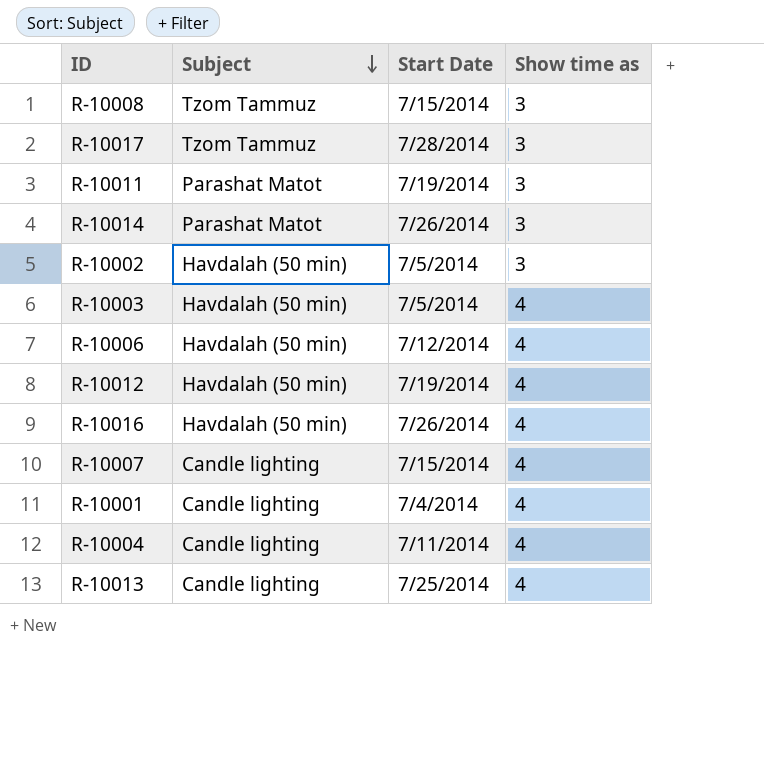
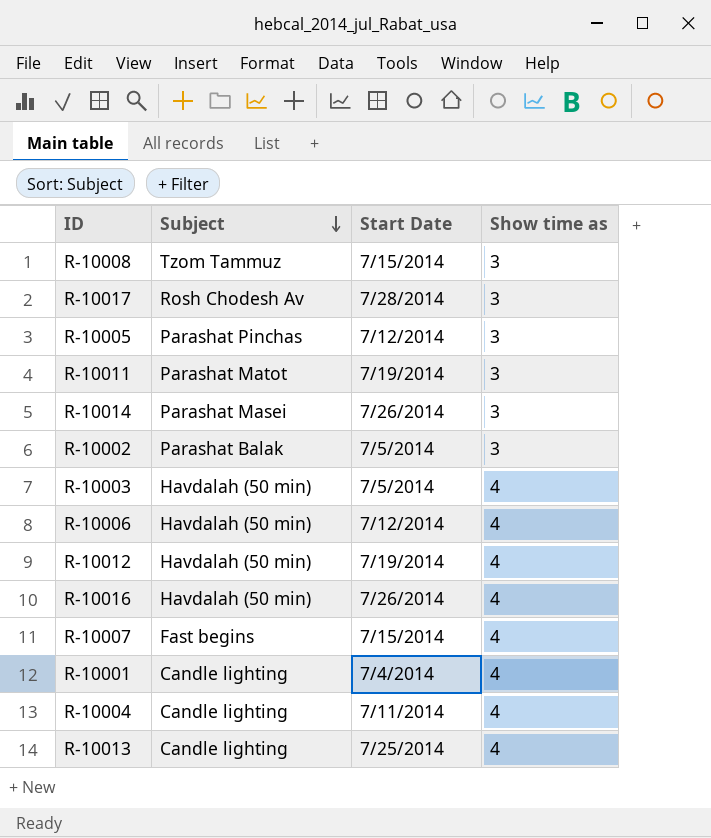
R-10017 | Subject: Tzom Tammuz -> Rosh Chodesh Av
row R-10005: none -> Parashat Pinchas | 7/12/2014 | 3
R-10014 | Subject: Parashat Matot -> Parashat Masei
R-10002 | Subject: Havdalah (50 min) -> Parashat Balak
R-10007 | Subject: Candle lighting -> Fast begins

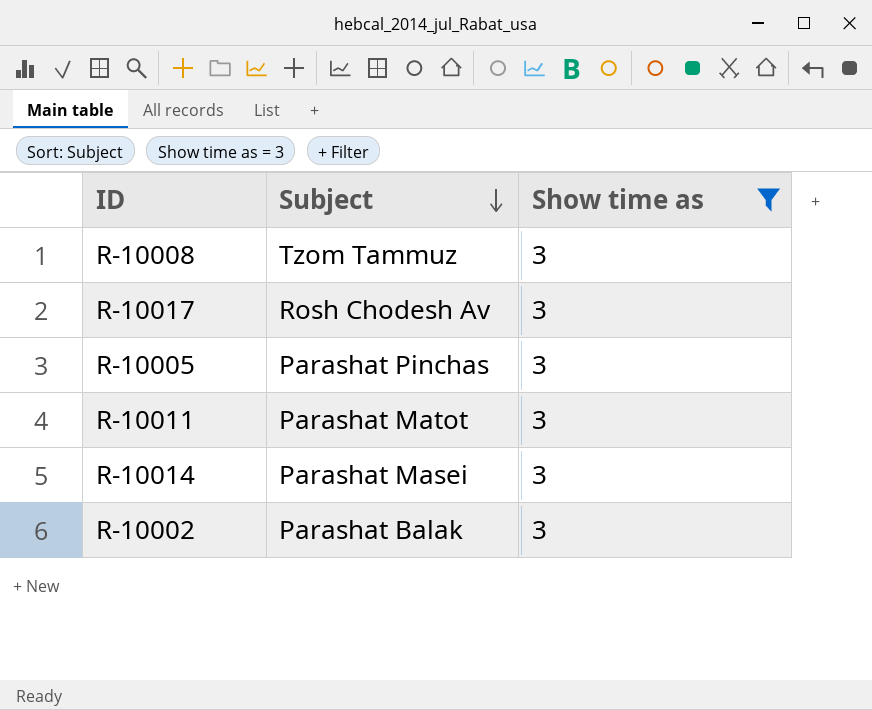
filter: none -> Show time as = 3
column Start Date | position: 3 -> none

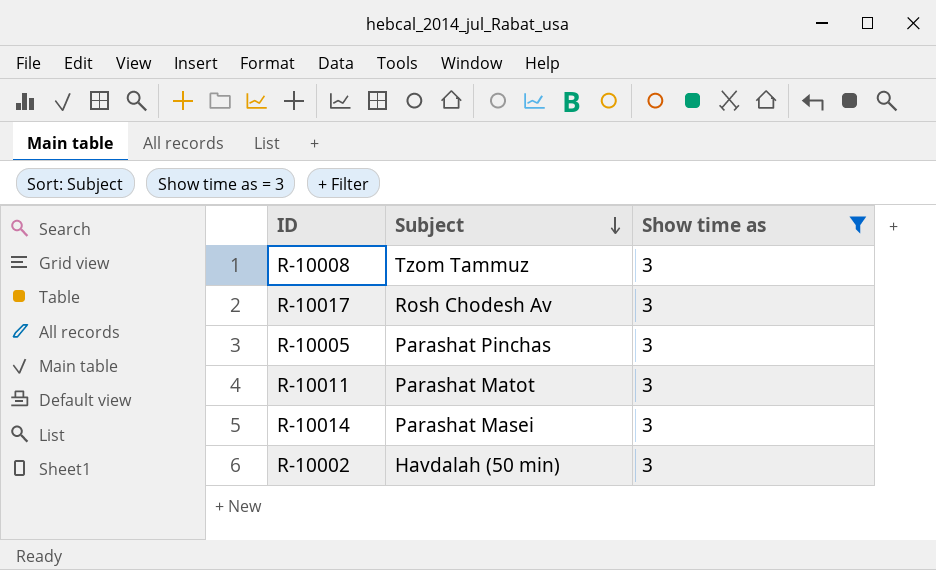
R-10002 | Subject: Parashat Balak -> Havdalah (50 min)

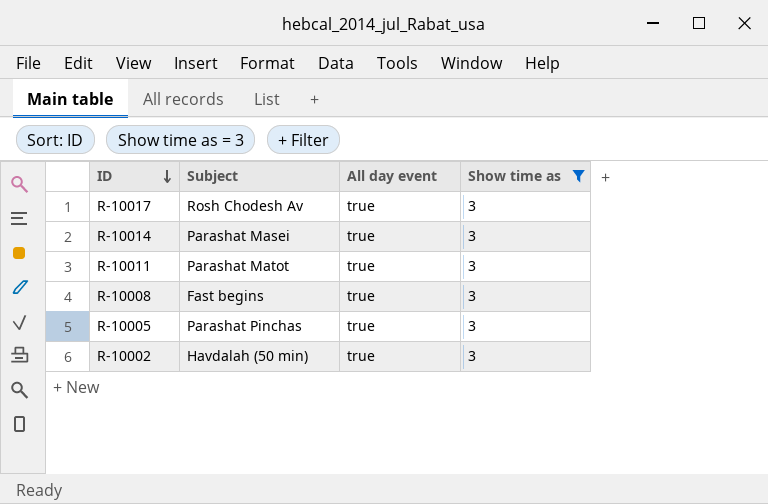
row order: Subject descending -> ID descending
column All day event | position: none -> 3
R-10008 | Subject: Tzom Tammuz -> Fast begins

